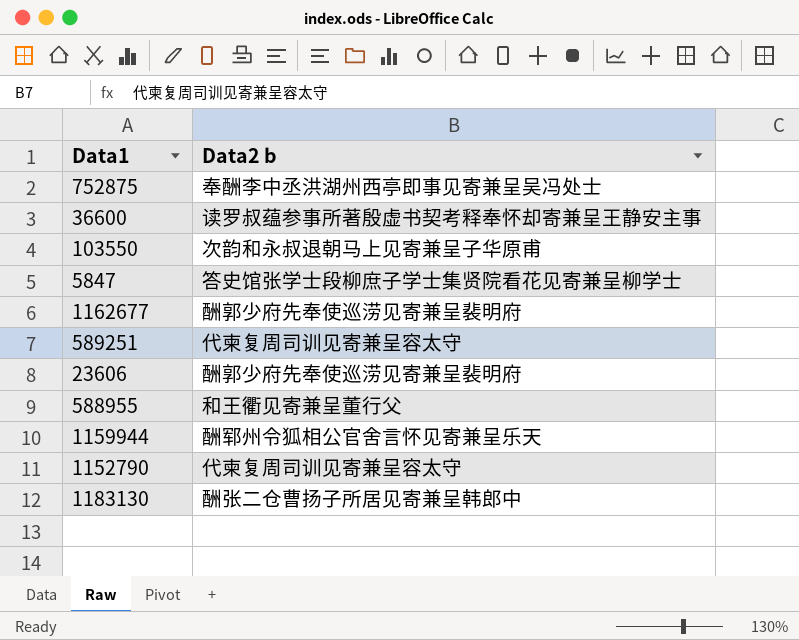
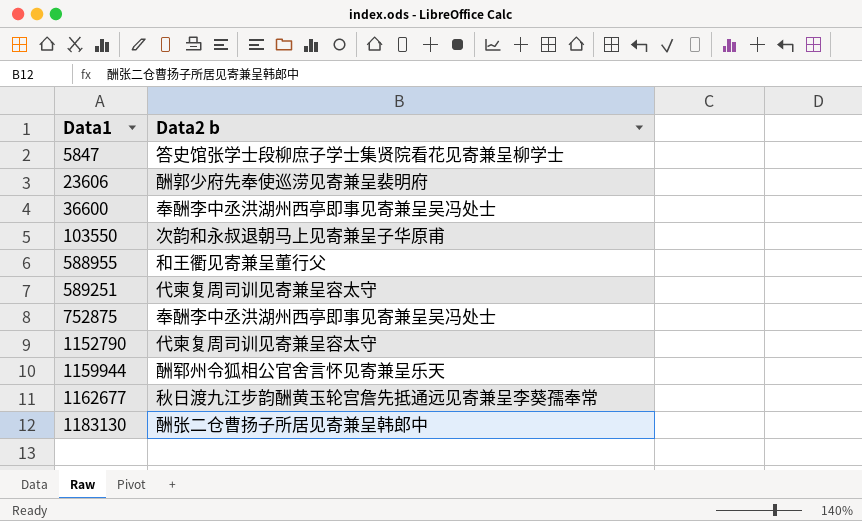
row order: none -> Data1 ascending
36600 | Data2 b: 读罗叔蕴参事所著殷虚书契考释奉怀却寄兼呈王静安主事 -> 奉酬李中丞洪湖州西亭即事见寄兼呈吴冯处士
1162677 | Data2 b: 酬郭少府先奉使巡涝见寄兼呈裴明府 -> 秋日渡九江步韵酬黄玉轮宫詹先抵通远见寄兼呈李葵孺奉常

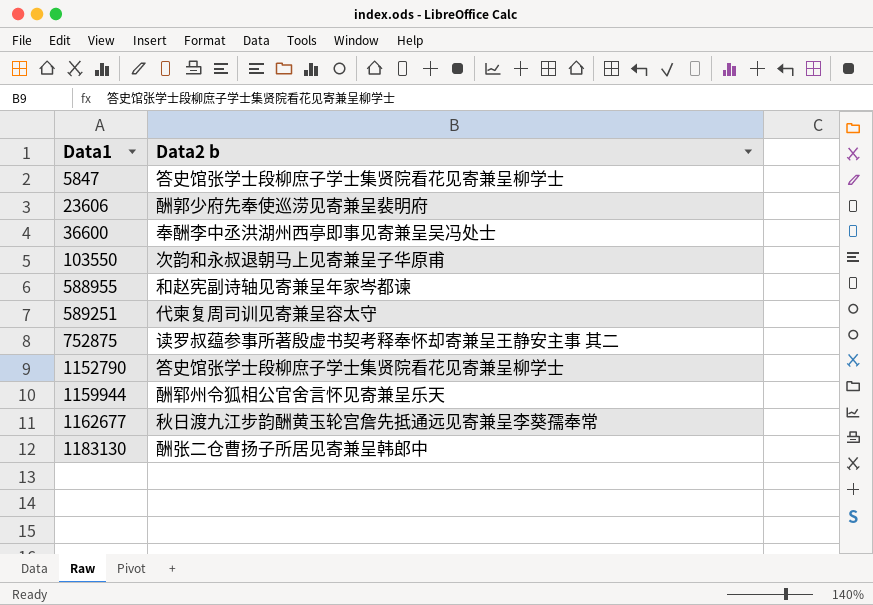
588955 | Data2 b: 和王衢见寄兼呈董行父 -> 和赵宪副诗轴见寄兼呈年家岑都谏
752875 | Data2 b: 奉酬李中丞洪湖州西亭即事见寄兼呈吴冯处士 -> 读罗叔蕴参事所著殷虚书契考释奉怀却寄兼呈王静安主事 其二
1152790 | Data2 b: 代柬复周司训见寄兼呈容太守 -> 答史馆张学士段柳庶子学士集贤院看花见寄兼呈柳学士

